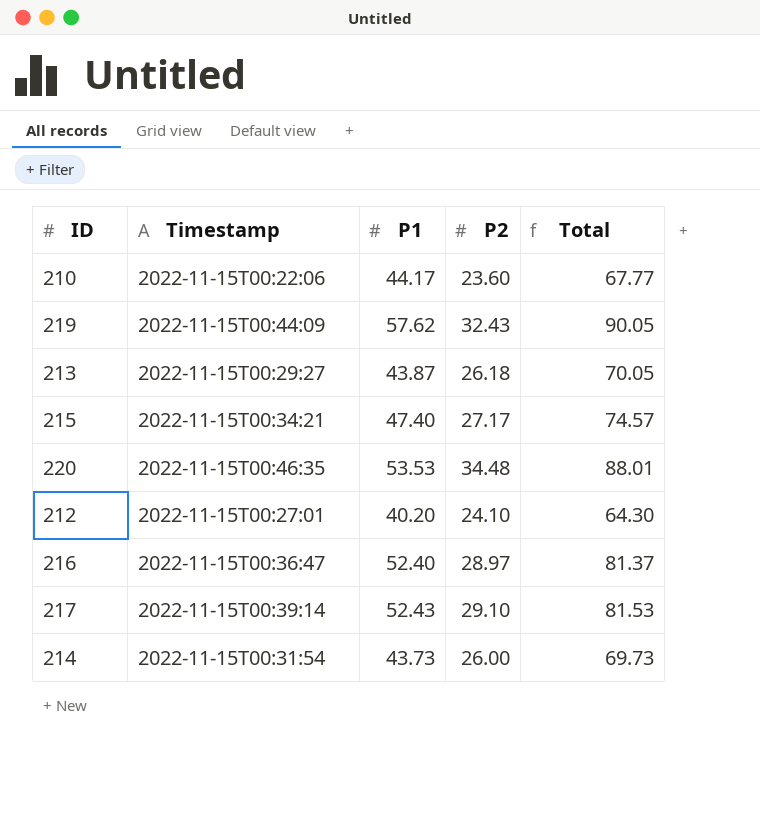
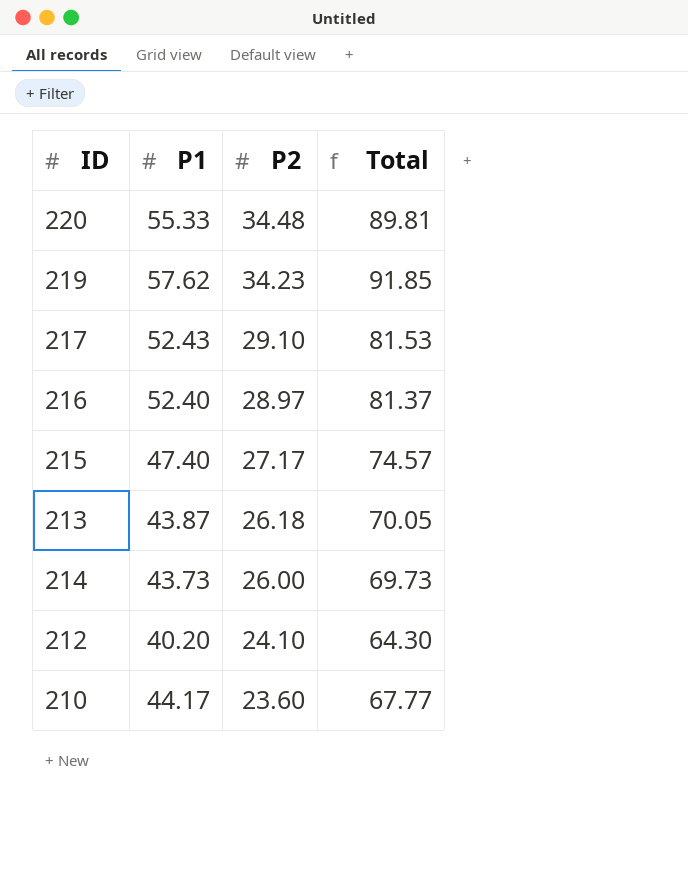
row order: none -> P2 descending
column Timestamp | position: 2 -> none
220 | P1: 53.53 -> 55.33
220 | Total: 88.01 -> 89.81
219 | P2: 32.43 -> 34.23
219 | Total: 90.05 -> 91.85

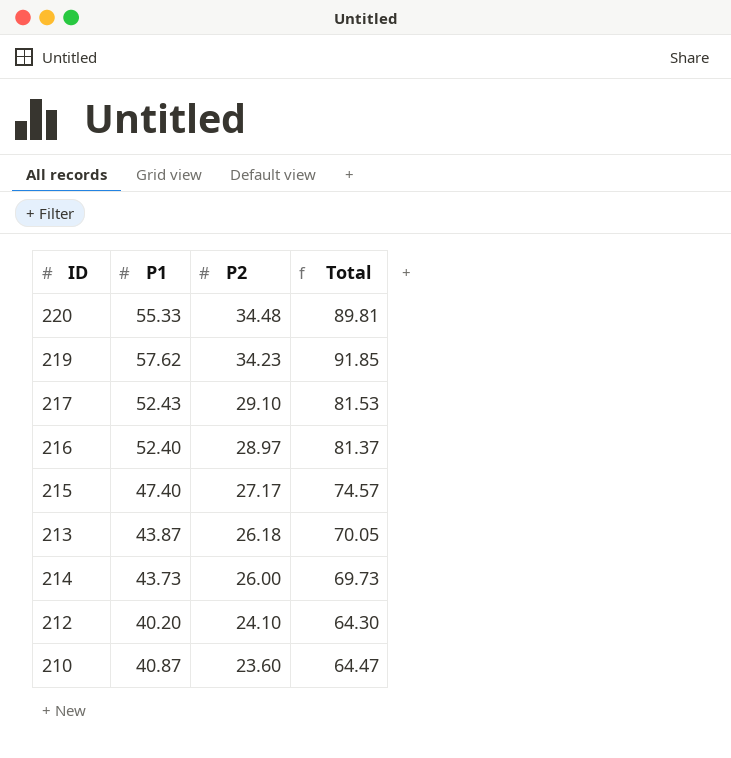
210 | P1: 44.17 -> 40.87
210 | Total: 67.77 -> 64.47

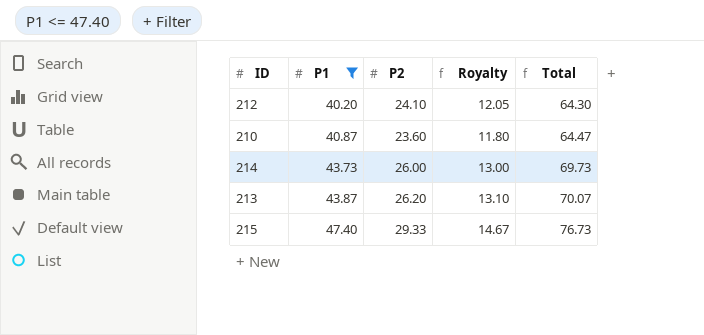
filter: none -> P1 <= 47.40
row order: P2 descending -> P1 ascending
column Royalty | formula: none -> [P2] * 0.5
213 | P2: 26.18 -> 26.20
213 | Total: 70.05 -> 70.07
215 | P2: 27.17 -> 29.33
215 | Total: 74.57 -> 76.73

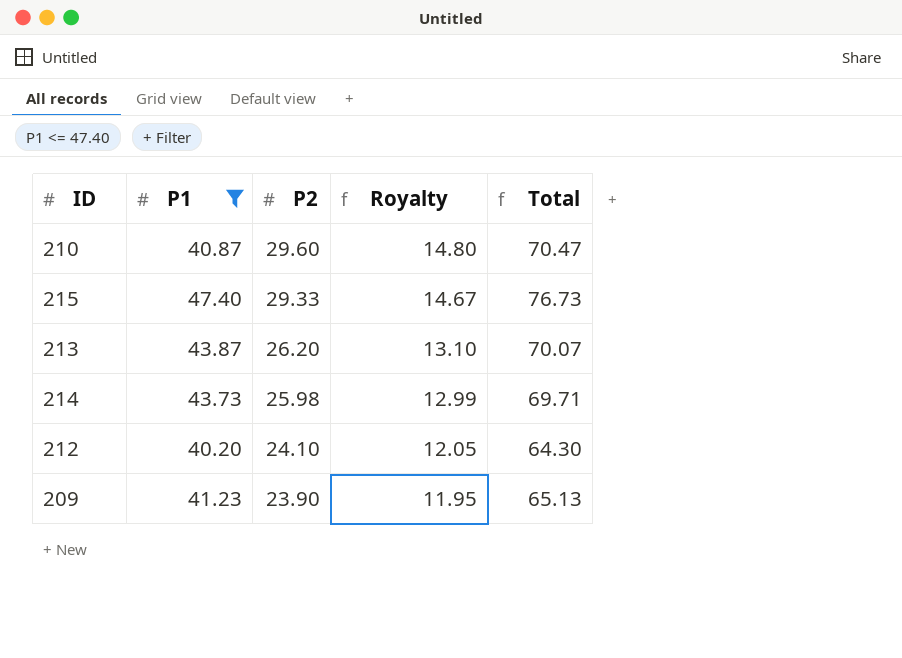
row order: P1 ascending -> P2 descending
210 | P2: 23.60 -> 29.60
210 | Royalty: 11.80 -> 14.80
210 | Total: 64.47 -> 70.47
214 | P2: 26.00 -> 25.98
214 | Royalty: 13.00 -> 12.99
214 | Total: 69.73 -> 69.71
row 209: none -> 41.23 | 23.90 | 11.95 | 65.13

